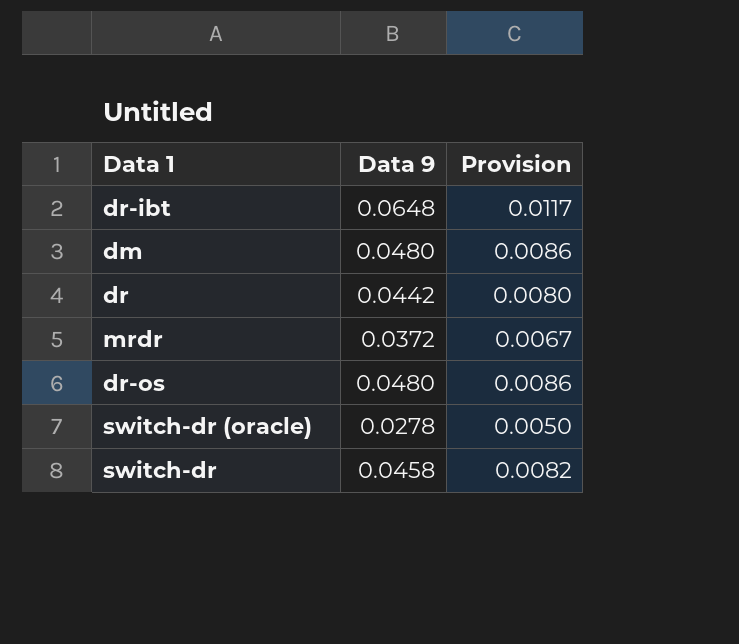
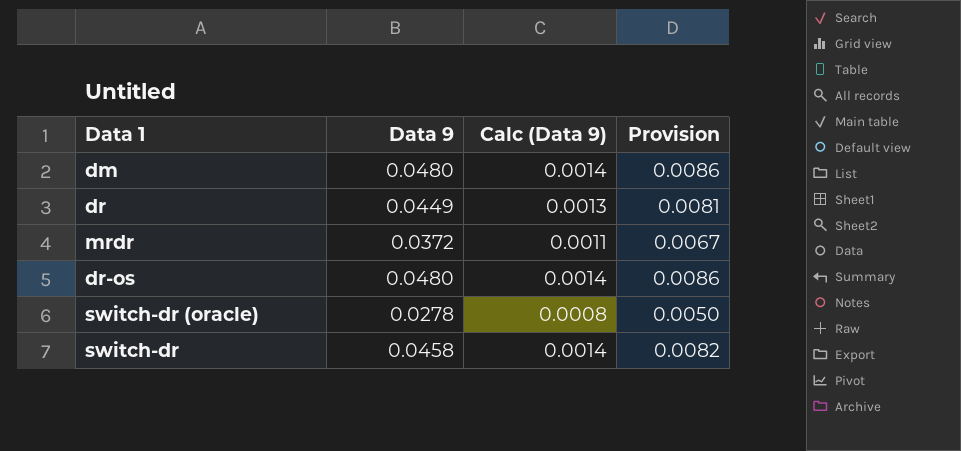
column Calc (Data 9) | formula: none -> [Data 9] * 0.03
row dr-ibt: 0.0648 | 0.0117 -> none
dr | Data 9: 0.0442 -> 0.0449
dr | Provision: 0.0080 -> 0.0081

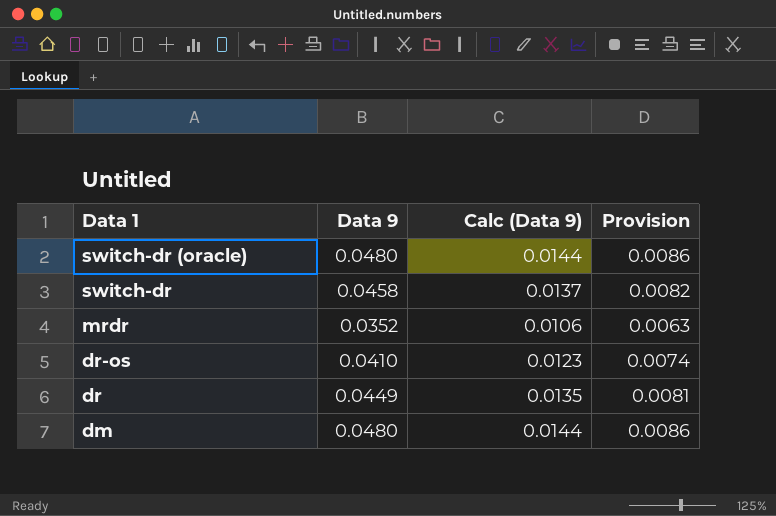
row order: none -> Data 1 descending
column Calc (Data 9) | formula: [Data 9] * 0.03 -> [Data 9] * 0.3
switch-dr (oracle) | Data 9: 0.0278 -> 0.0480
switch-dr (oracle) | Provision: 0.0050 -> 0.0086
mrdr | Data 9: 0.0372 -> 0.0352
mrdr | Provision: 0.0067 -> 0.0063
dr-os | Data 9: 0.0480 -> 0.0410
dr-os | Provision: 0.0086 -> 0.0074

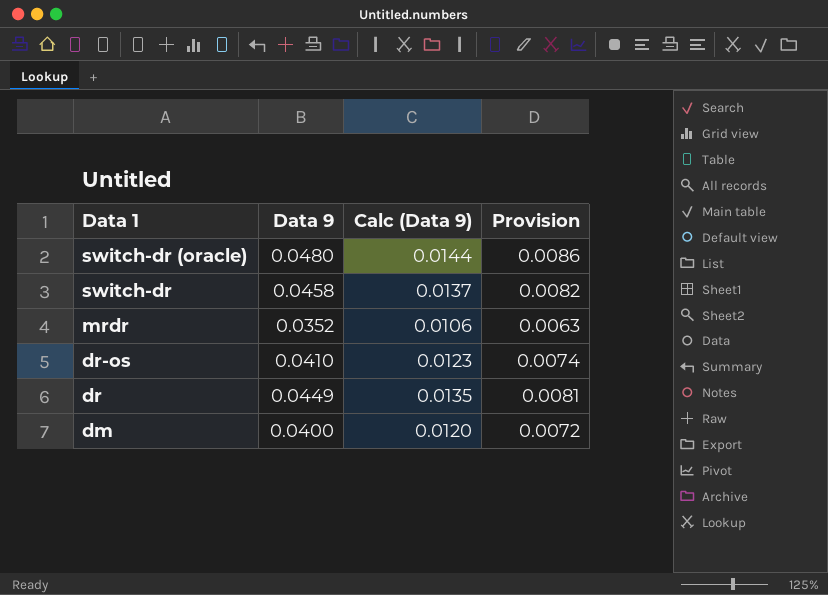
dm | Data 9: 0.0480 -> 0.0400
dm | Calc (Data 9): 0.0144 -> 0.0120
dm | Provision: 0.0086 -> 0.0072

